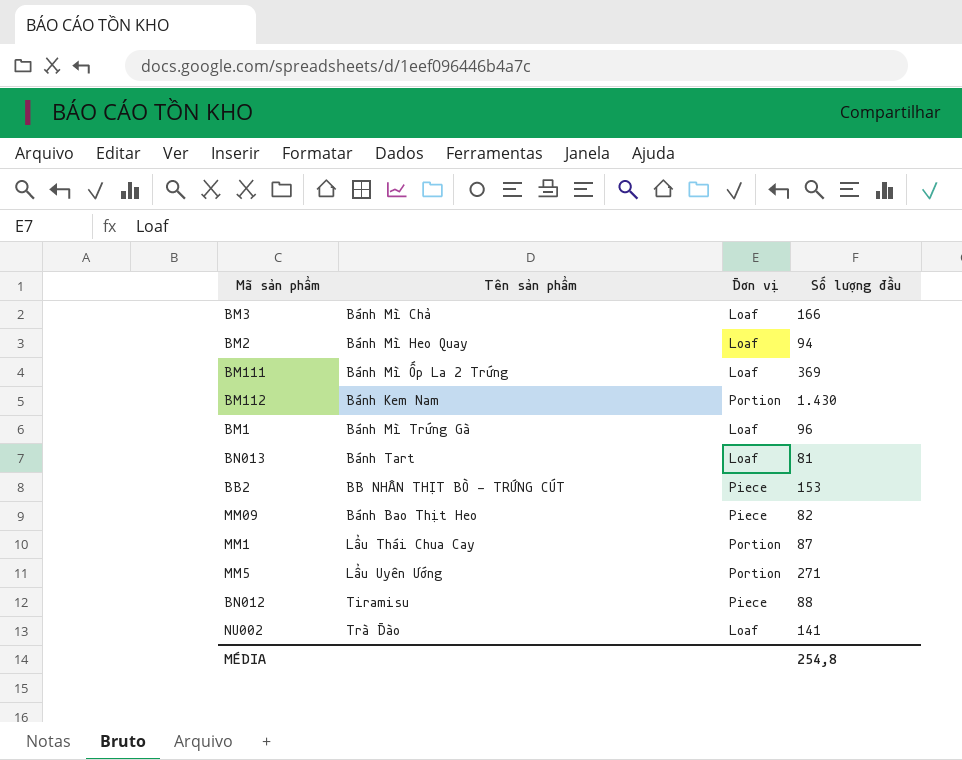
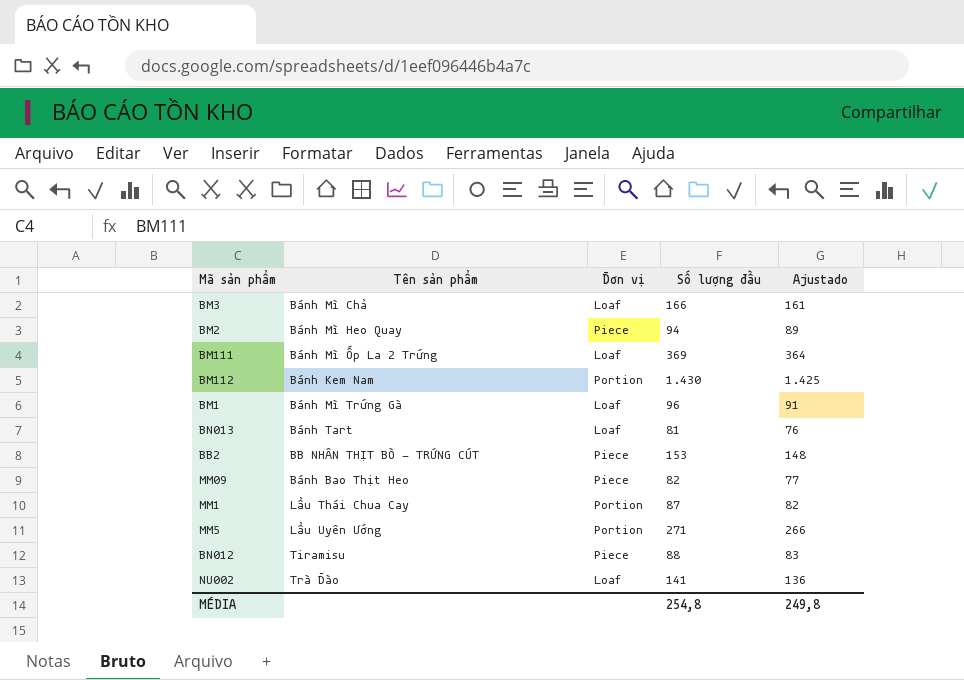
column Ajustado | formula: none -> [Số lượng đầu] - 5
BM2 | Đơn vị: Loaf -> Piece

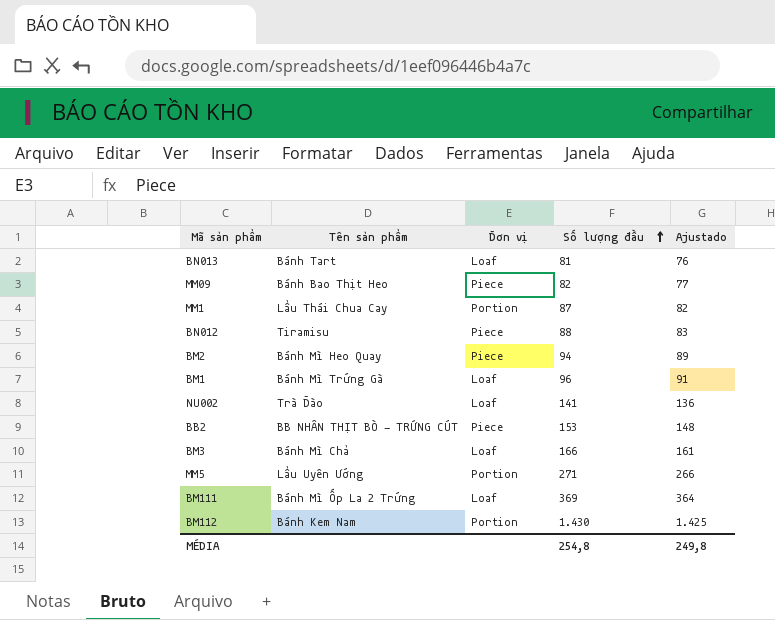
row order: none -> Số lượng đầu ascending

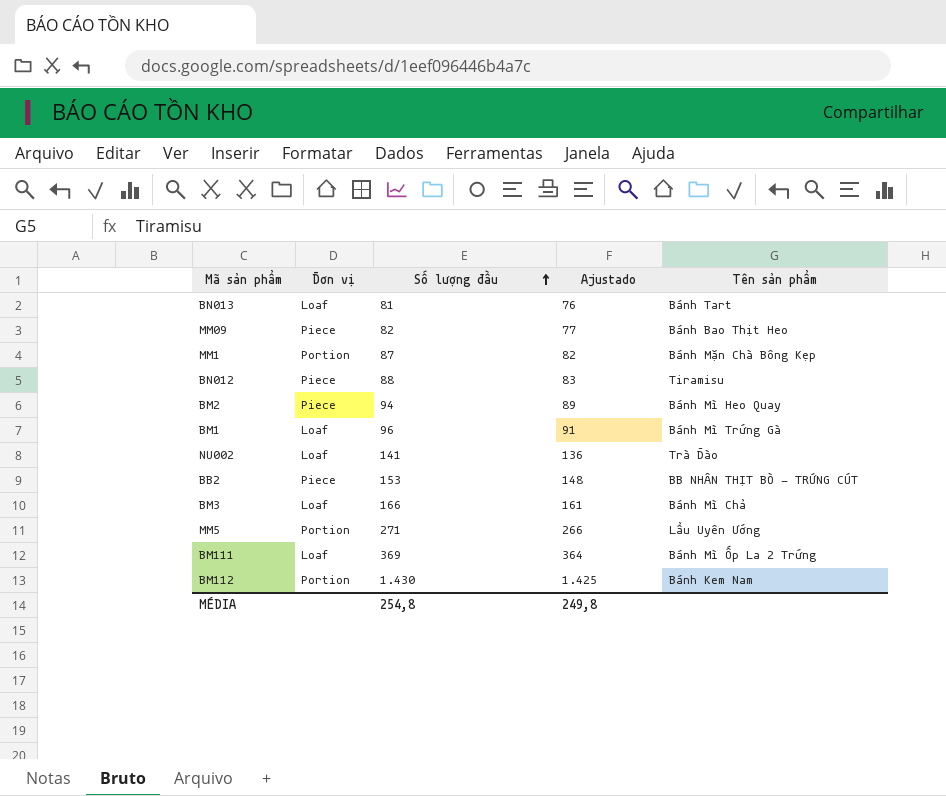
column Tên sản phẩm | position: 2 -> 5
MM1 | Tên sản phẩm: Lẩu Thái Chua Cay -> Bánh Mặn Chà Bông Kẹp

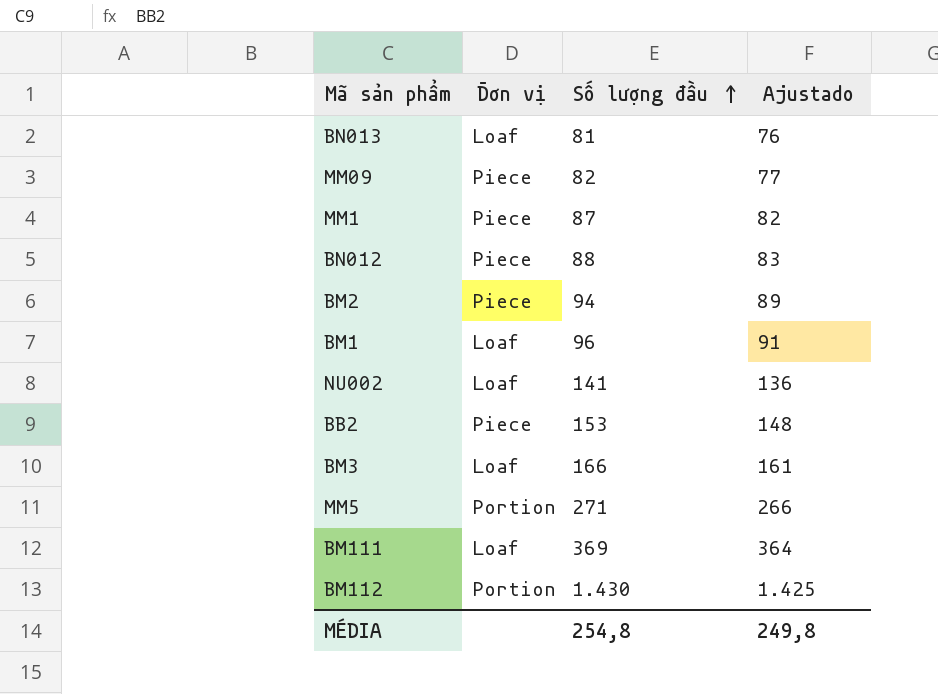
column Tên sản phẩm | position: 5 -> none
MM1 | Đơn vị: Portion -> Piece

